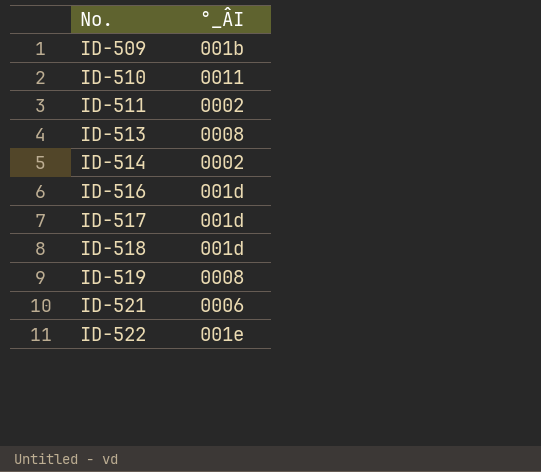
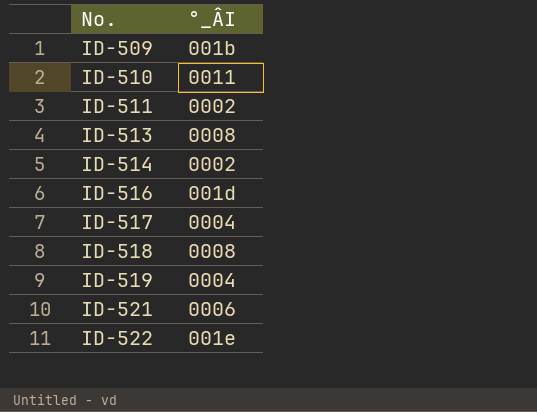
ID-517 | °_ÂI: 001d -> 0004
ID-518 | °_ÂI: 001d -> 0008
ID-519 | °_ÂI: 0008 -> 0004

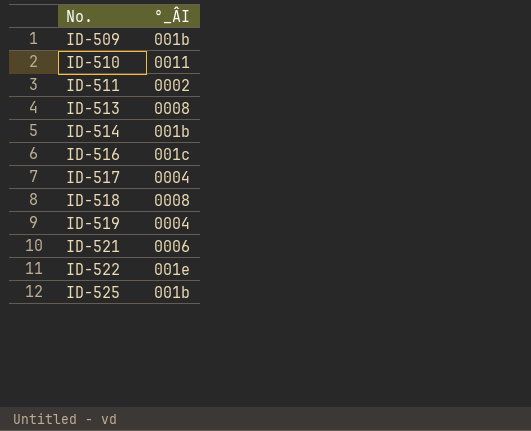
ID-514 | °_ÂI: 0002 -> 001b
ID-516 | °_ÂI: 001d -> 001c
row ID-525: none -> 001b

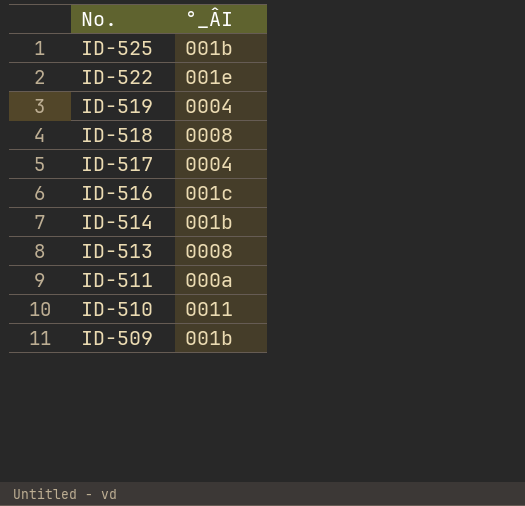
row order: No. ascending -> No. descending
row ID-521: 0006 -> none
ID-511 | °_ÂI: 0002 -> 000a

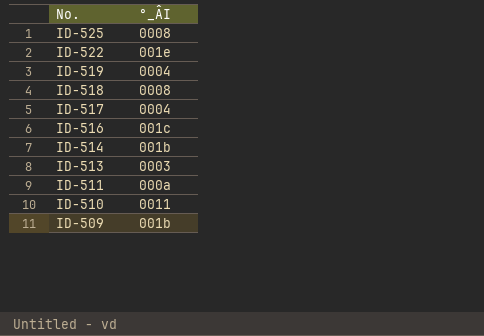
ID-525 | °_ÂI: 001b -> 0008
ID-513 | °_ÂI: 0008 -> 0003

